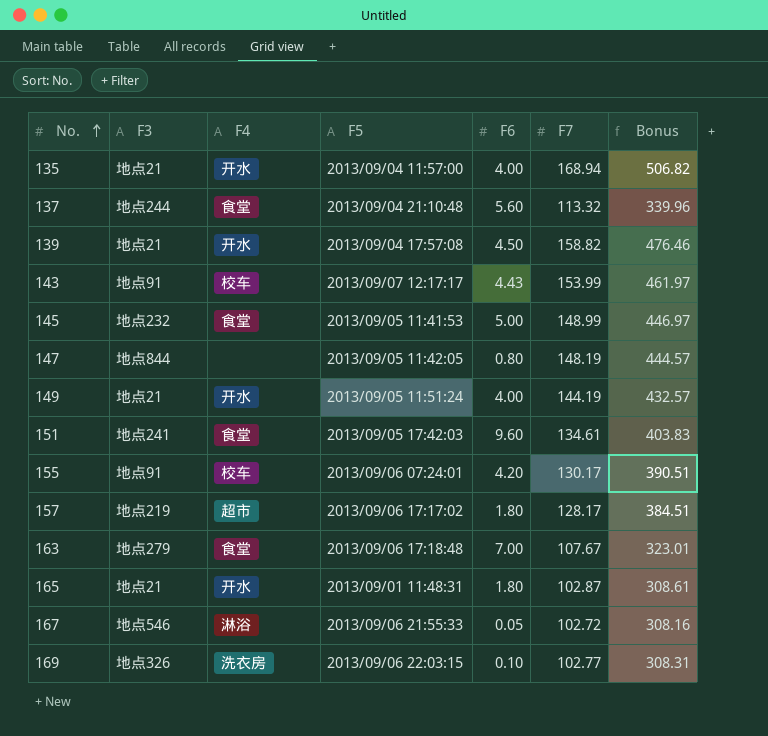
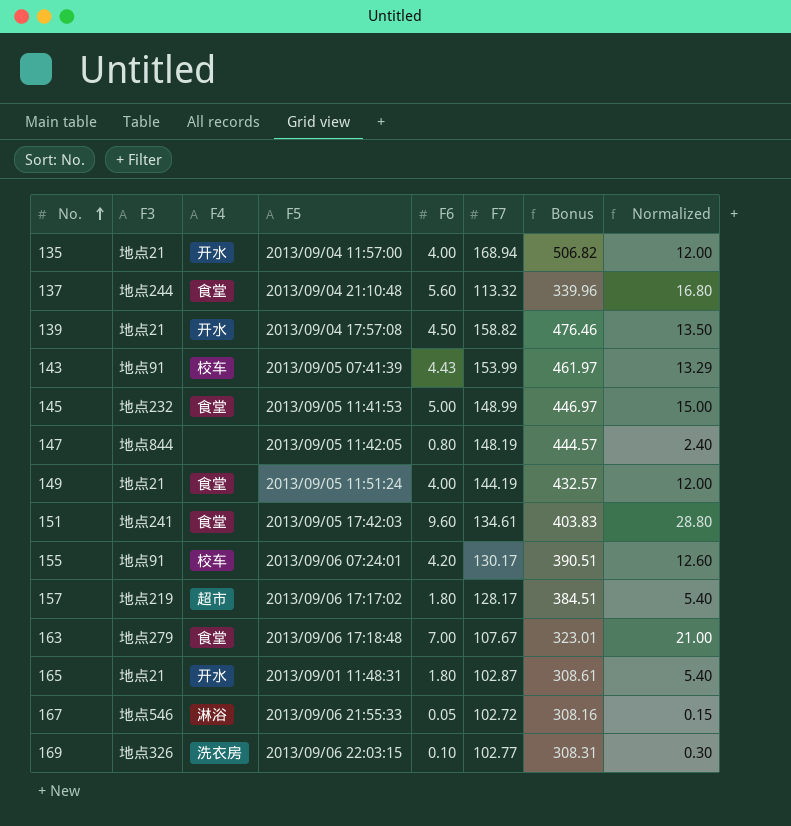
column Normalized | formula: none -> [F6] * 3
143 | F5: 2013/09/07 12:17:17 -> 2013/09/05 07:41:39
149 | F4: 开水 -> 食堂

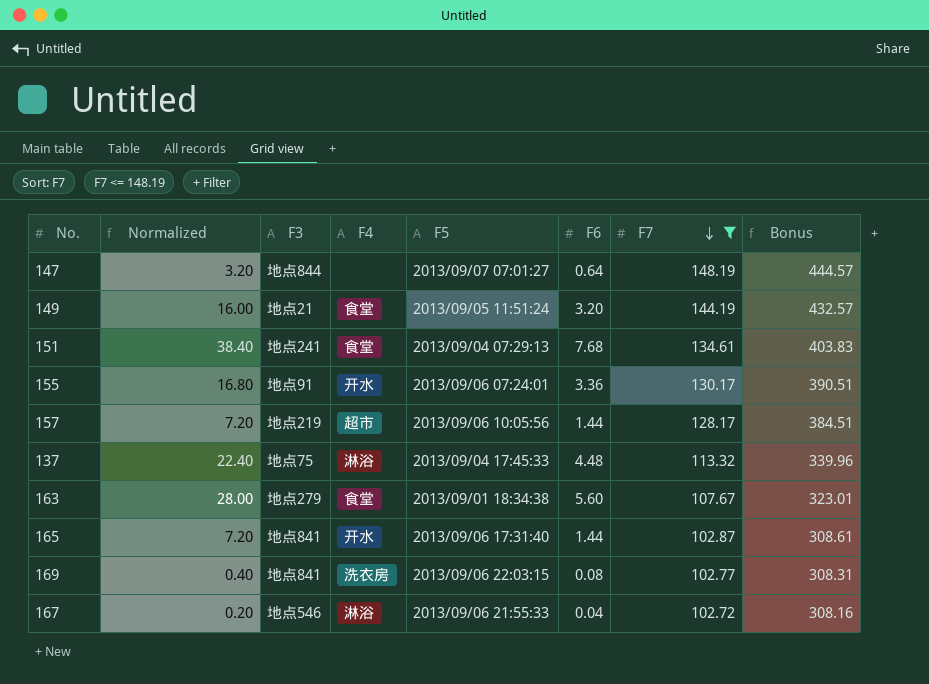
filter: none -> F7 <= 148.19
row order: No. ascending -> F7 descending
column Normalized | formula: [F6] * 3 -> [F6] * 5
column Normalized | position: 8 -> 2
147 | F5: 2013/09/05 11:42:05 -> 2013/09/07 07:01:27
147 | F6: 0.80 -> 0.64
149 | F6: 4.00 -> 3.20
151 | F5: 2013/09/05 17:42:03 -> 2013/09/04 07:29:13
151 | F6: 9.60 -> 7.68
155 | F4: 校车 -> 开水
155 | F6: 4.20 -> 3.36
157 | F5: 2013/09/06 17:17:02 -> 2013/09/06 10:05:56
157 | F6: 1.80 -> 1.44
137 | F3: 地点244 -> 地点75
137 | F4: 食堂 -> 淋浴
137 | F5: 2013/09/04 21:10:48 -> 2013/09/04 17:45:33
137 | F6: 5.60 -> 4.48
163 | F5: 2013/09/06 17:18:48 -> 2013/09/01 18:34:38
163 | F6: 7.00 -> 5.60
165 | F3: 地点21 -> 地点841
165 | F5: 2013/09/01 11:48:31 -> 2013/09/06 17:31:40
165 | F6: 1.80 -> 1.44
169 | F3: 地点326 -> 地点841
169 | F6: 0.10 -> 0.08
167 | F6: 0.05 -> 0.04

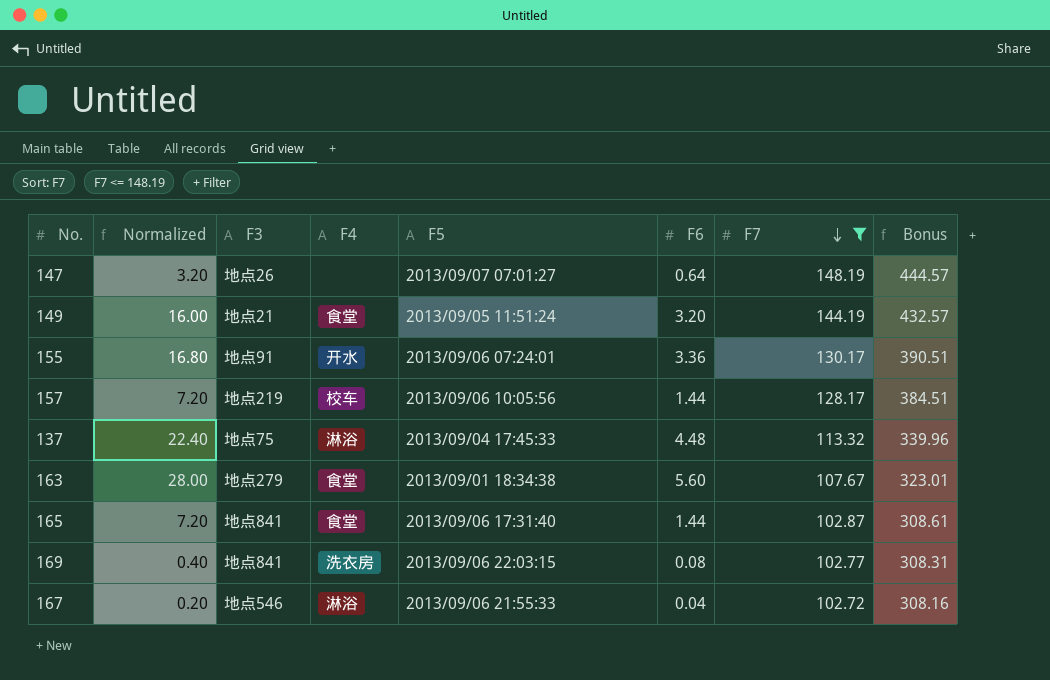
row 151: 38.40 | 地点241 | 食堂 | 2013/09/04 07:29:13 | 7.68 | 134.61 | 403.83 -> none
147 | F3: 地点844 -> 地点26
157 | F4: 超市 -> 校车
165 | F4: 开水 -> 食堂

